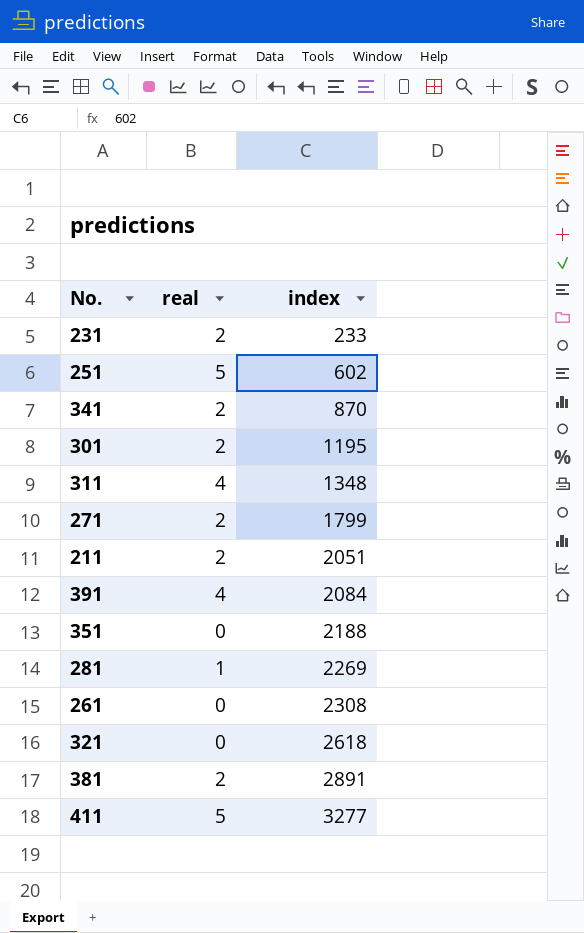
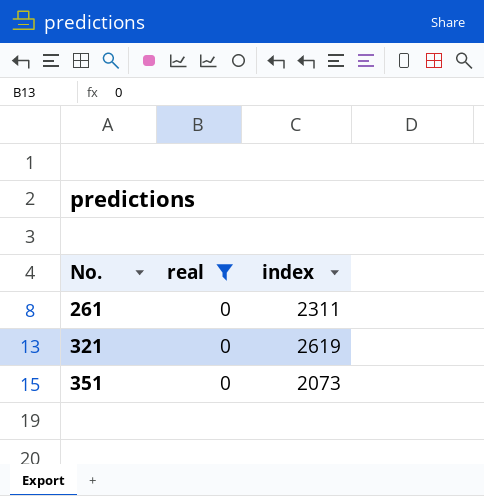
filter: none -> real = 0
row order: index ascending -> No. ascending
261 | index: 2308 -> 2311
321 | index: 2618 -> 2619
351 | index: 2188 -> 2073

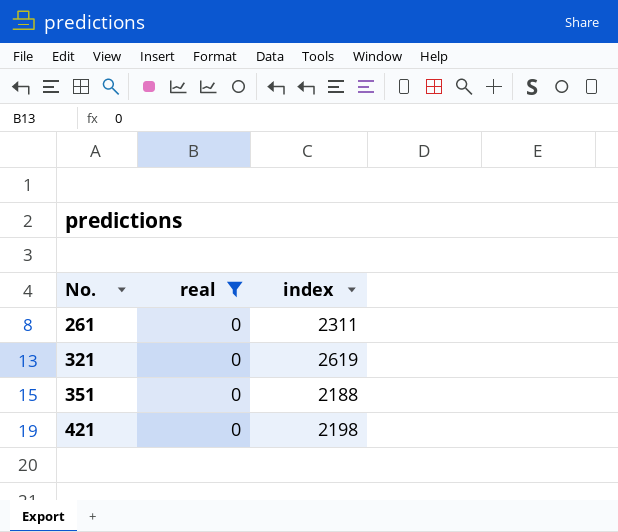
351 | index: 2073 -> 2188
row 421: none -> 0 | 2198

